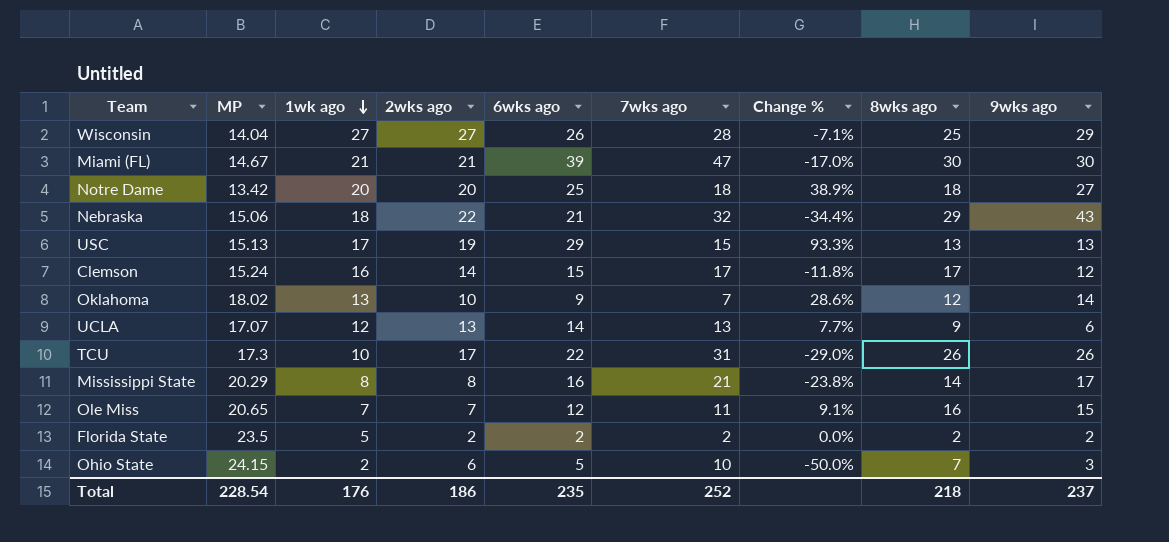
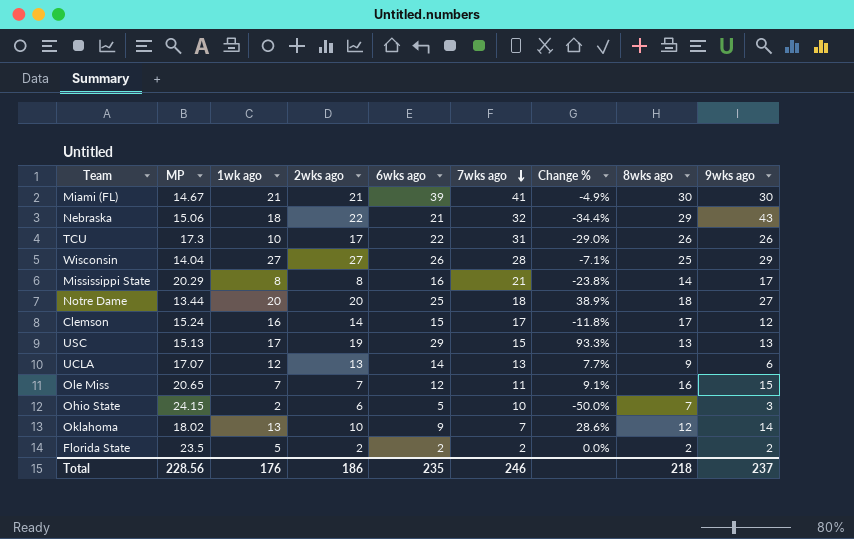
row order: 1wk ago descending -> 7wks ago descending
Miami (FL) | 7wks ago: 47 -> 41
Miami (FL) | Change %: -17.0% -> -4.9%
Notre Dame | MP: 13.42 -> 13.44
Total | MP: 228.54 -> 228.56
Total | 7wks ago: 252 -> 246

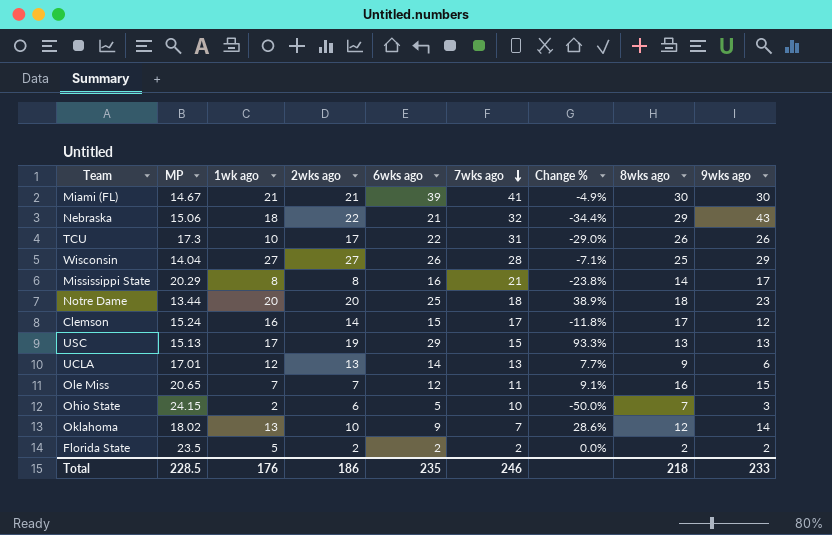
Notre Dame | 9wks ago: 27 -> 23
UCLA | MP: 17.07 -> 17.01
Total | MP: 228.56 -> 228.5
Total | 9wks ago: 237 -> 233

